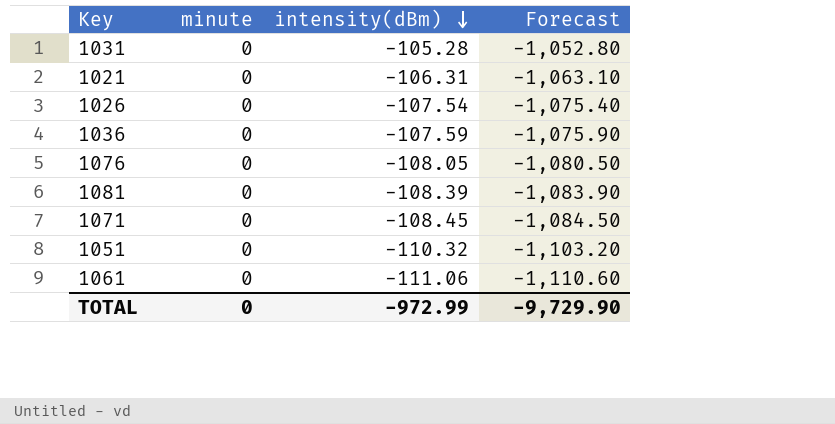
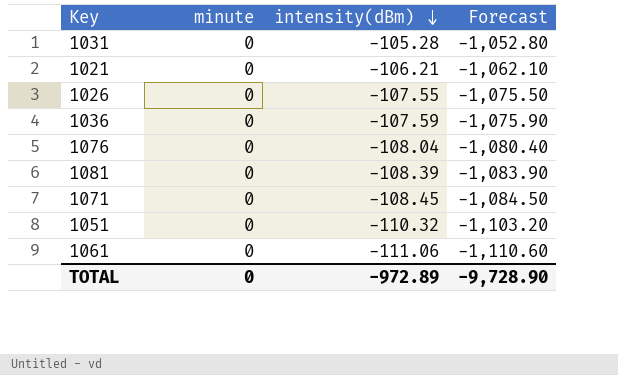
1021 | intensity(dBm): -106.31 -> -106.21
1021 | Forecast: -1,063.10 -> -1,062.10
1026 | intensity(dBm): -107.54 -> -107.55
1026 | Forecast: -1,075.40 -> -1,075.50
1076 | intensity(dBm): -108.05 -> -108.04
1076 | Forecast: -1,080.50 -> -1,080.40
TOTAL | intensity(dBm): -972.99 -> -972.89
TOTAL | Forecast: -9,729.90 -> -9,728.90

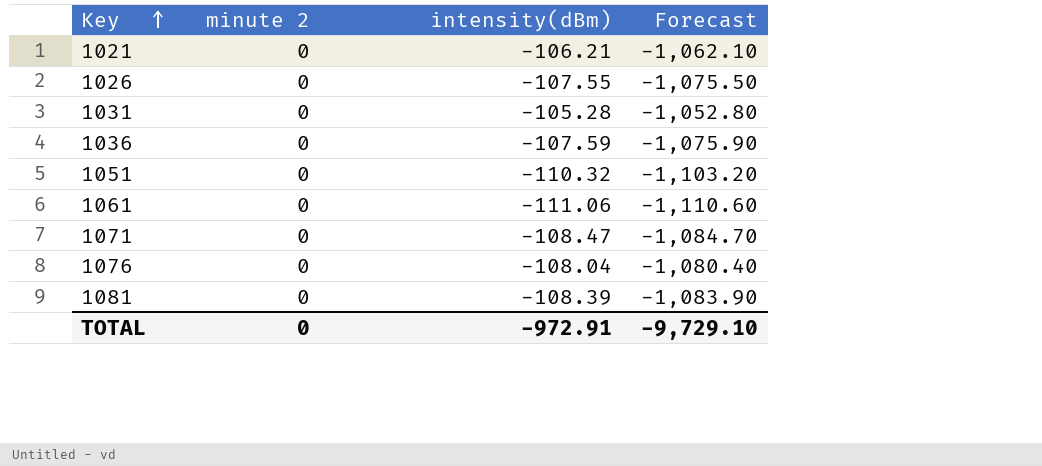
row order: intensity(dBm) descending -> Key ascending
column name: minute -> minute 2
1071 | intensity(dBm): -108.45 -> -108.47
1071 | Forecast: -1,084.50 -> -1,084.70
TOTAL | intensity(dBm): -972.89 -> -972.91
TOTAL | Forecast: -9,728.90 -> -9,729.10

